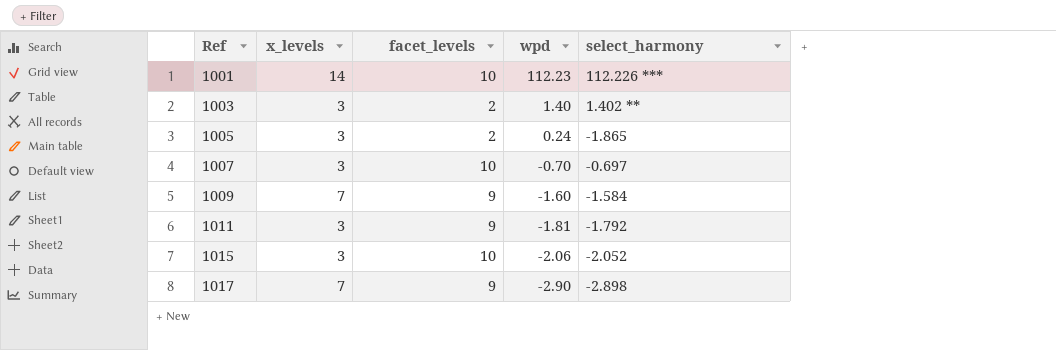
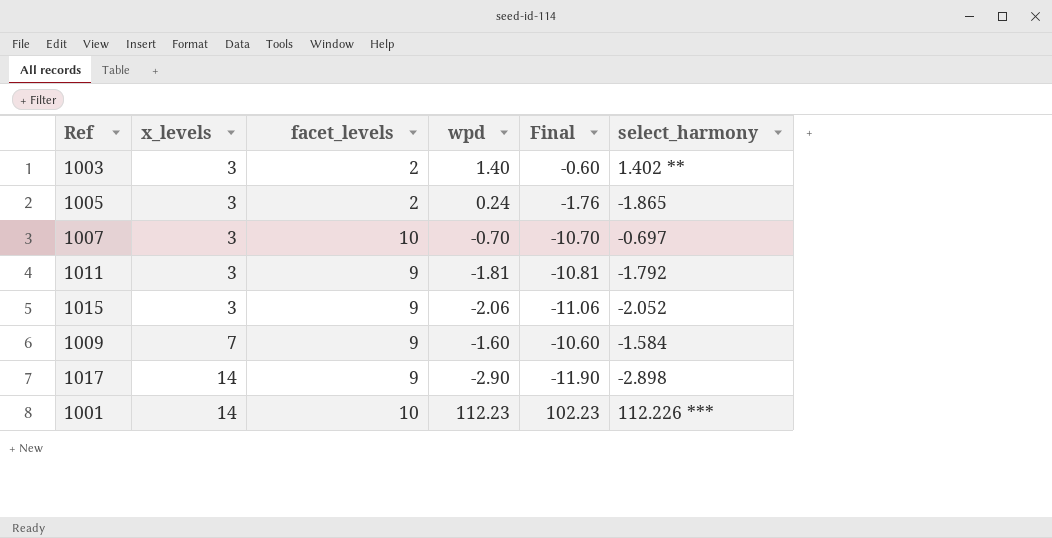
row order: Ref ascending -> x_levels ascending
column Final | formula: none -> [wpd] - [facet_levels]
1015 | facet_levels: 10 -> 9
1017 | x_levels: 7 -> 14

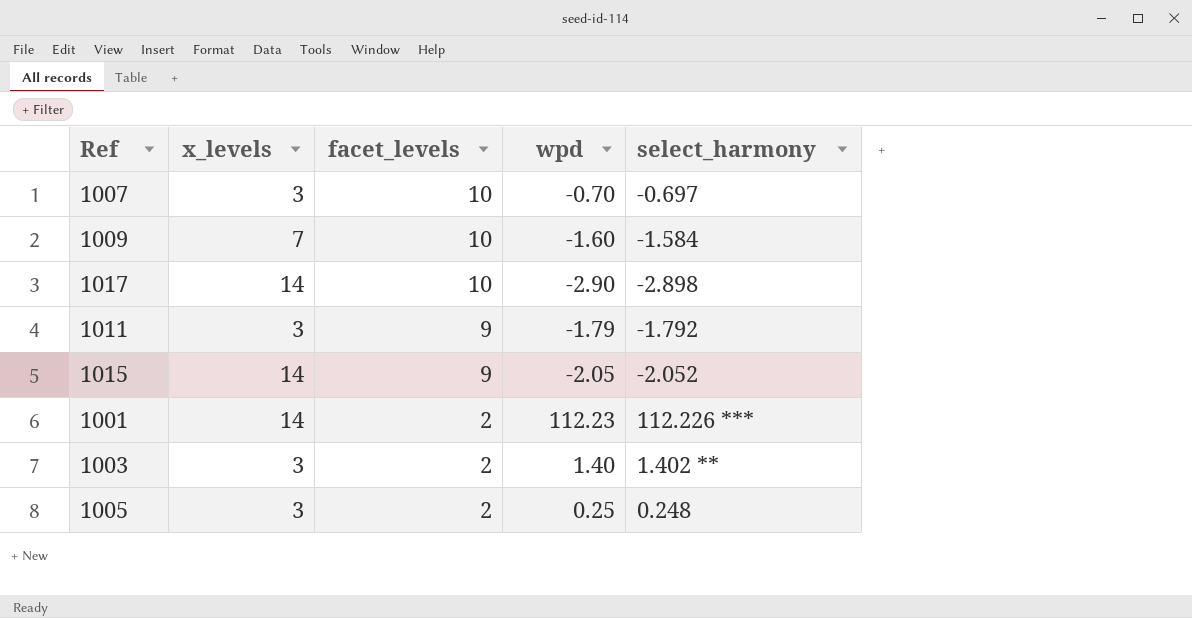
row order: x_levels ascending -> facet_levels descending
column Final | formula: [wpd] - [facet_levels] -> none
1009 | facet_levels: 9 -> 10
1017 | facet_levels: 9 -> 10
1011 | wpd: -1.81 -> -1.79
1015 | x_levels: 3 -> 14
1015 | wpd: -2.06 -> -2.05
1001 | facet_levels: 10 -> 2
1005 | wpd: 0.24 -> 0.25
1005 | select_harmony: -1.865 -> 0.248

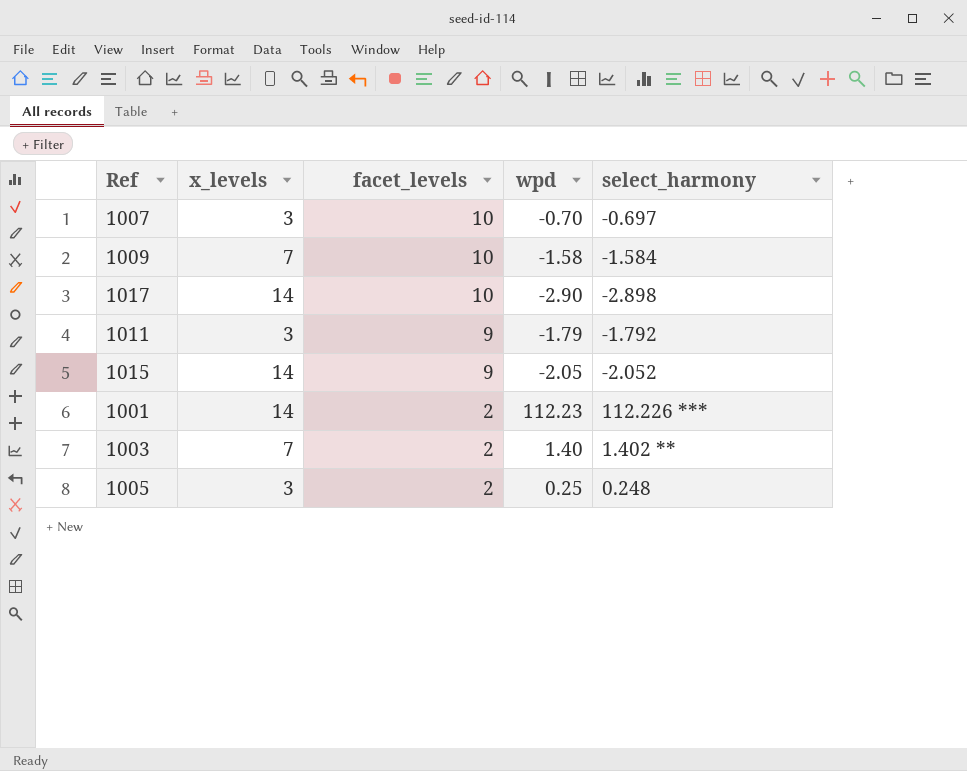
1009 | wpd: -1.60 -> -1.58
1003 | x_levels: 3 -> 7

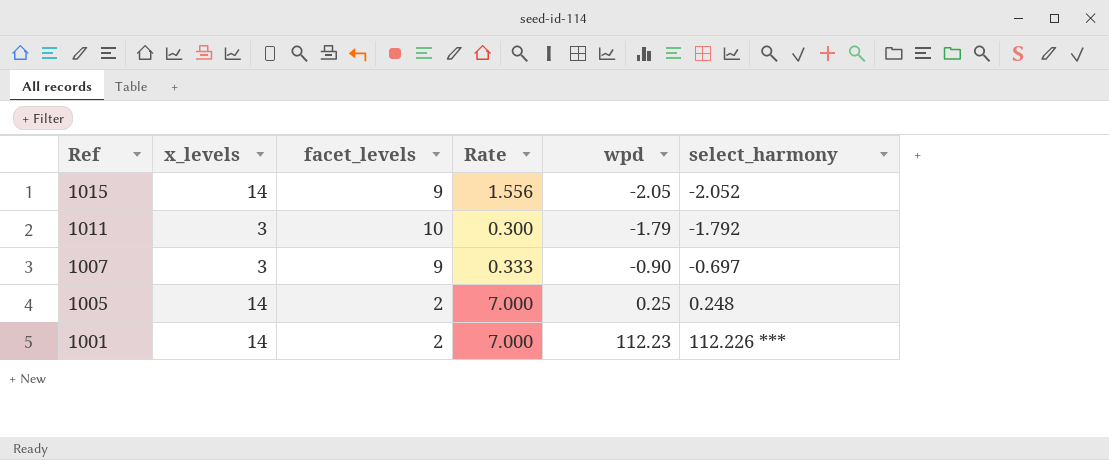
row order: facet_levels descending -> Ref descending
column Rate | formula: none -> [x_levels] / [facet_levels]
row 1009: 7 | 10 | -1.58 | -1.584 -> none
row 1017: 14 | 10 | -2.90 | -2.898 -> none
row 1003: 7 | 2 | 1.40 | 1.402 ** -> none
1011 | facet_levels: 9 -> 10
1007 | facet_levels: 10 -> 9
1007 | wpd: -0.70 -> -0.90
1005 | x_levels: 3 -> 14

